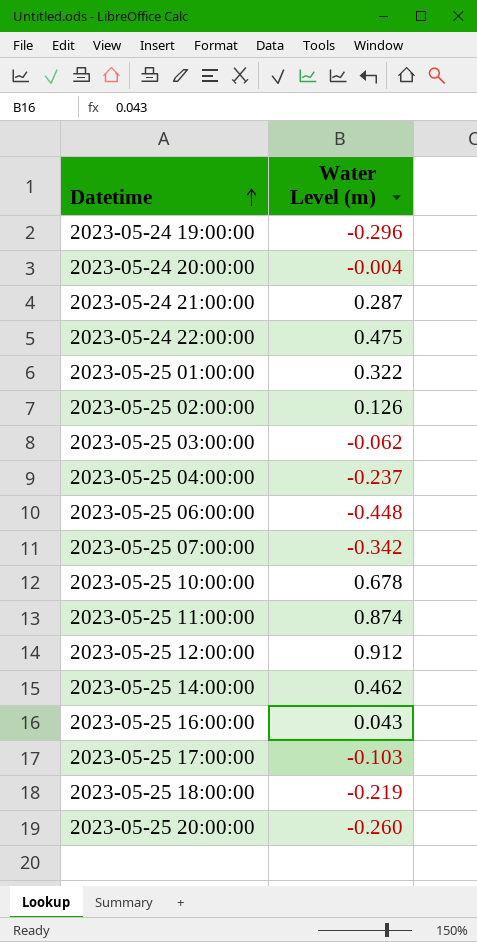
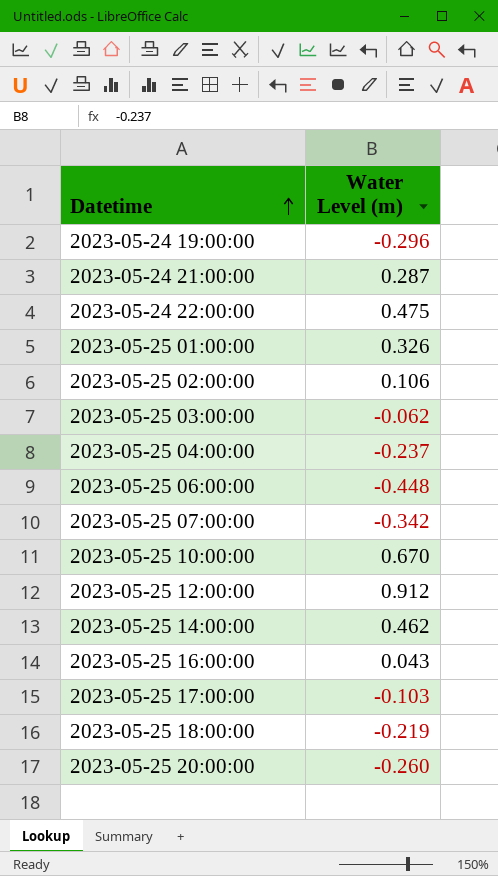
row 2023-05-24 20:00:00: -0.004 -> none
row 2023-05-25 11:00:00: 0.874 -> none
2023-05-25 01:00:00 | Water Level (m): 0.322 -> 0.326
2023-05-25 02:00:00 | Water Level (m): 0.126 -> 0.106
2023-05-25 10:00:00 | Water Level (m): 0.678 -> 0.670

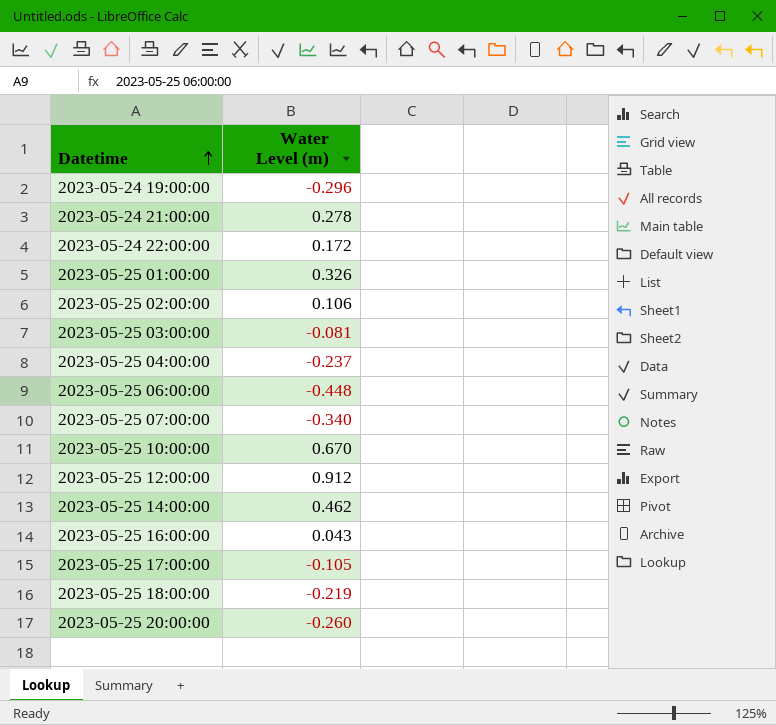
2023-05-24 21:00:00 | Water Level (m): 0.287 -> 0.278
2023-05-24 22:00:00 | Water Level (m): 0.475 -> 0.172
2023-05-25 03:00:00 | Water Level (m): -0.062 -> -0.081
2023-05-25 07:00:00 | Water Level (m): -0.342 -> -0.340
2023-05-25 17:00:00 | Water Level (m): -0.103 -> -0.105

